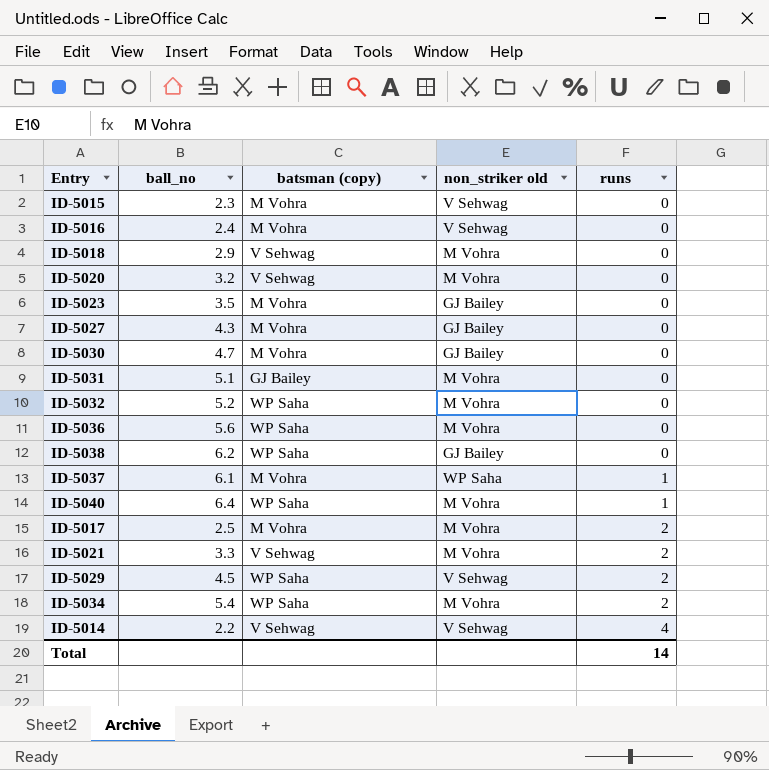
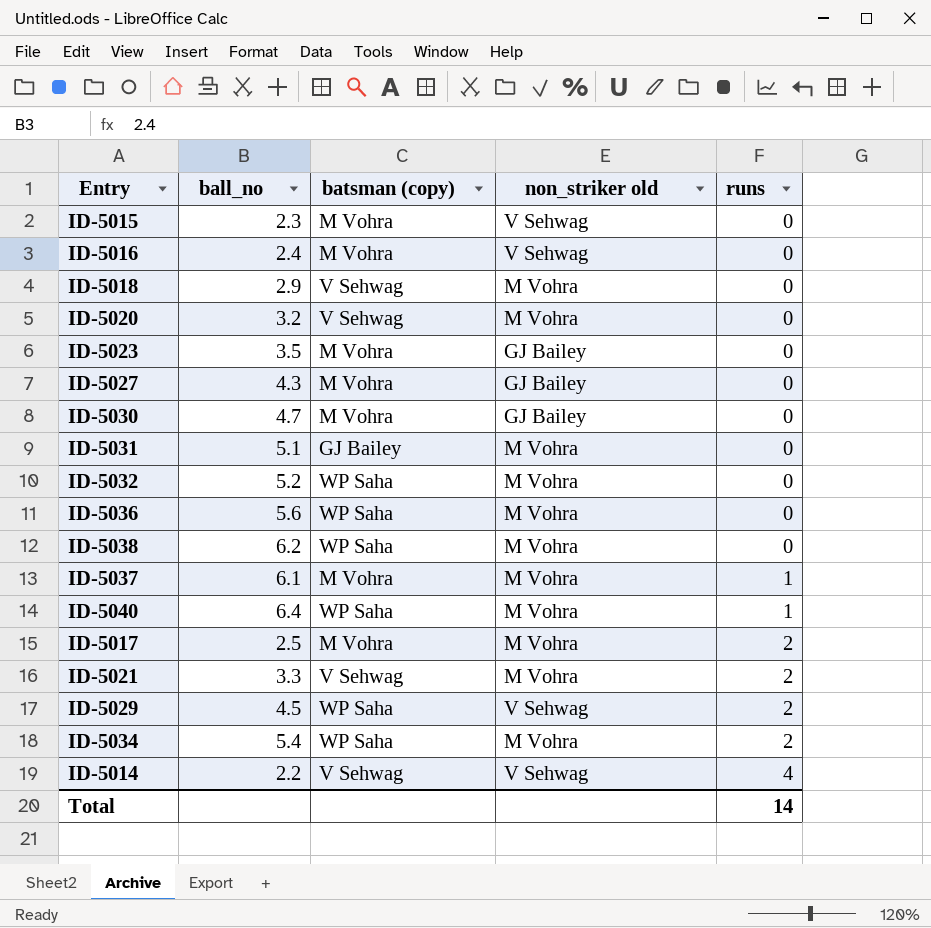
ID-5038 | non_striker old: GJ Bailey -> M Vohra
ID-5037 | non_striker old: WP Saha -> M Vohra

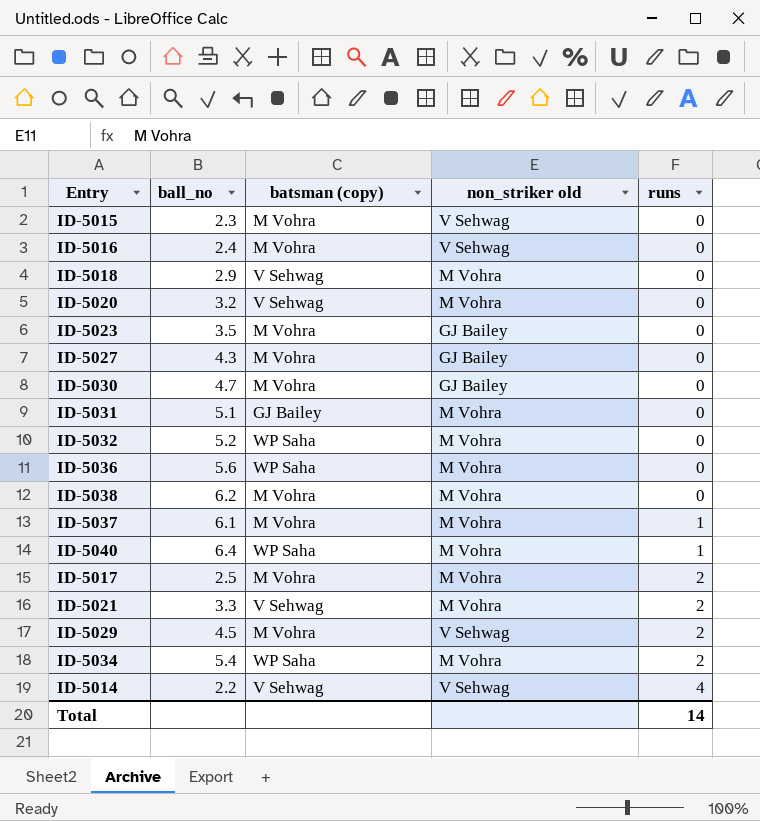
ID-5038 | batsman (copy): WP Saha -> M Vohra
ID-5029 | batsman (copy): WP Saha -> M Vohra

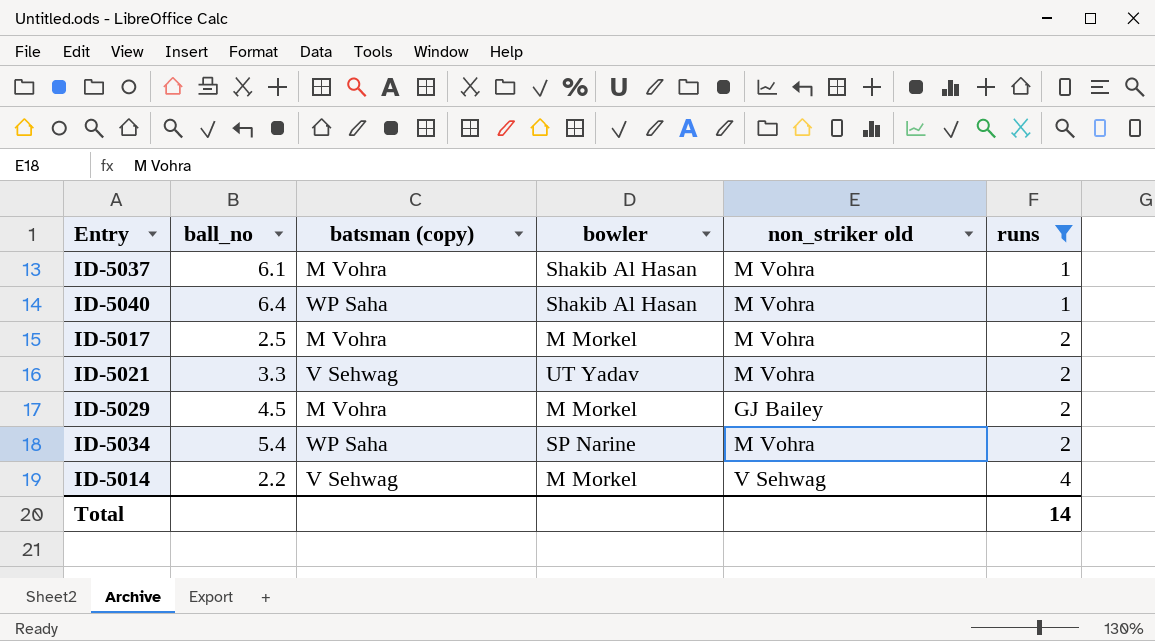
filter: none -> runs != 0
column bowler | position: none -> 4
ID-5029 | non_striker old: V Sehwag -> GJ Bailey

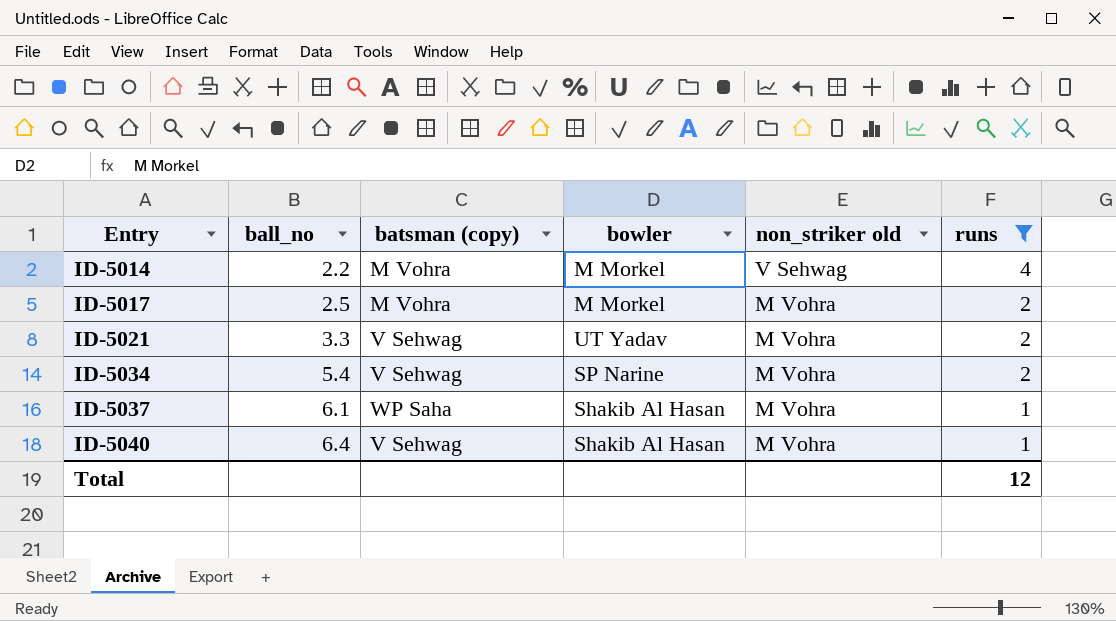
row order: runs ascending -> Entry ascending
row ID-5029: 4.5 | M Vohra | M Morkel | GJ Bailey | 2 -> none
ID-5014 | batsman (copy): V Sehwag -> M Vohra
ID-5034 | batsman (copy): WP Saha -> V Sehwag
ID-5037 | batsman (copy): M Vohra -> WP Saha
ID-5040 | batsman (copy): WP Saha -> V Sehwag
Total | runs: 14 -> 12

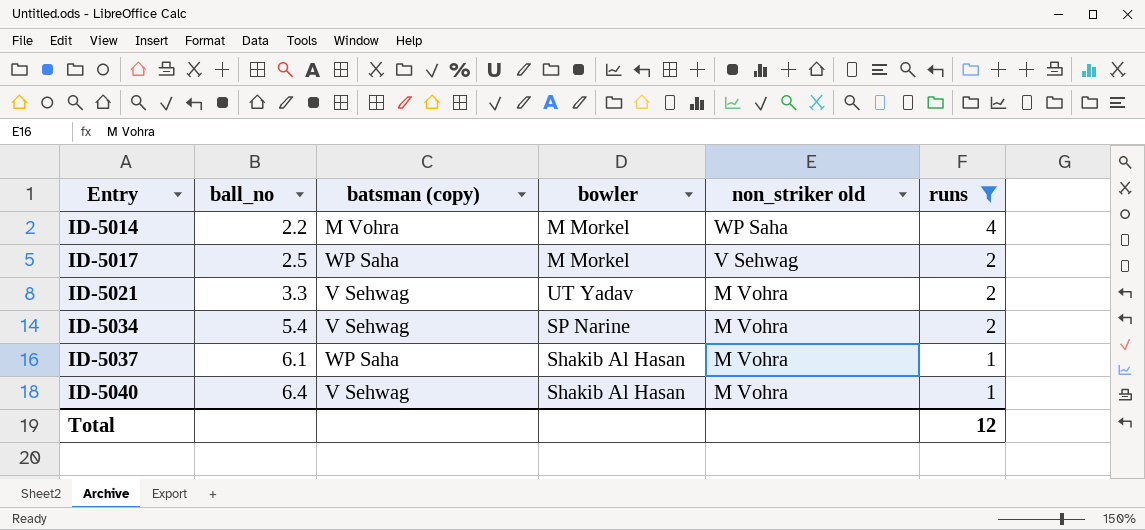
ID-5014 | non_striker old: V Sehwag -> WP Saha
ID-5017 | batsman (copy): M Vohra -> WP Saha
ID-5017 | non_striker old: M Vohra -> V Sehwag

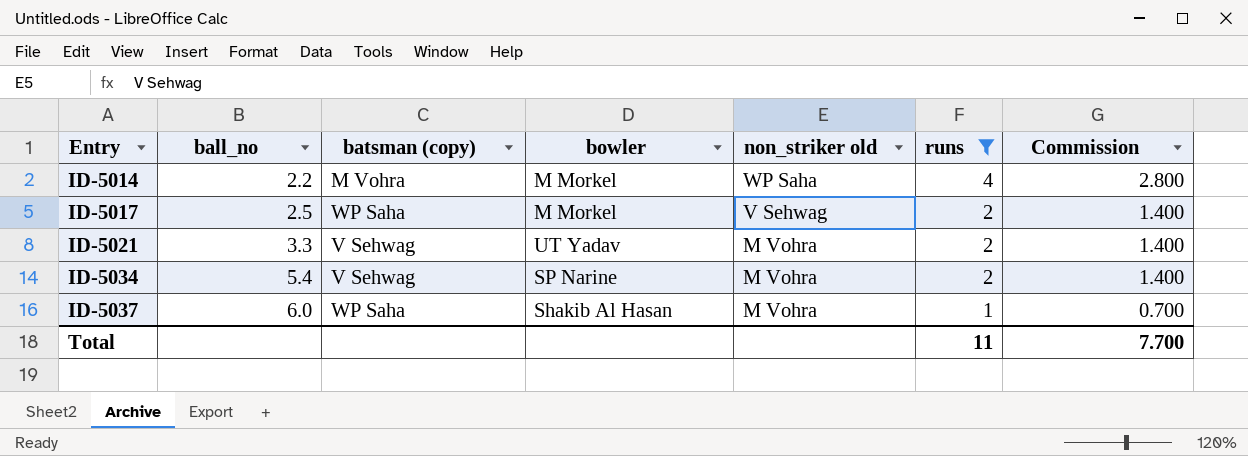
column Commission | formula: none -> [runs] * 0.7
row ID-5040: 6.4 | V Sehwag | Shakib Al Hasan | M Vohra | 1 -> none
ID-5037 | ball_no: 6.1 -> 6.0
Total | runs: 12 -> 11

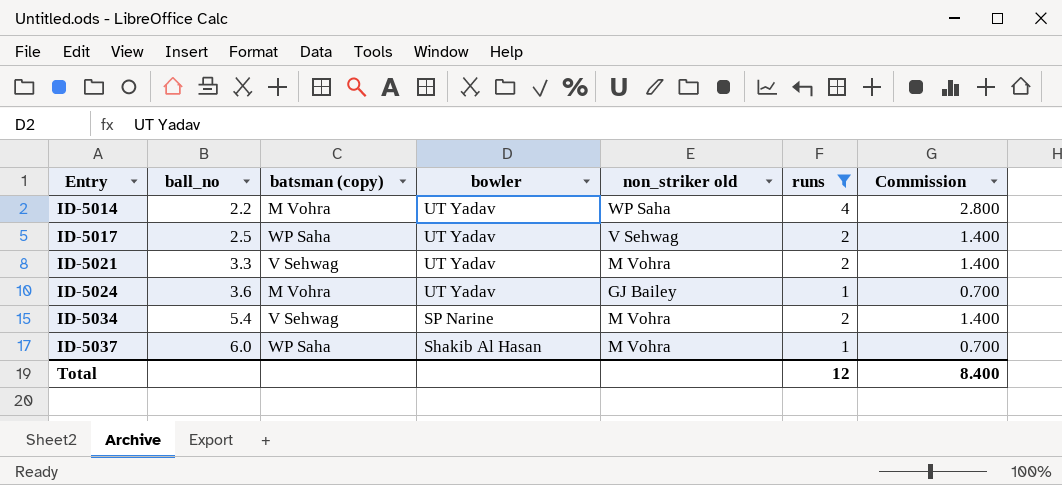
ID-5014 | bowler: M Morkel -> UT Yadav
ID-5017 | bowler: M Morkel -> UT Yadav
row ID-5024: none -> 3.6 | M Vohra | UT Yadav | GJ Bailey | 1 | 0.700
Total | runs: 11 -> 12
Total | Commission: 7.700 -> 8.400

